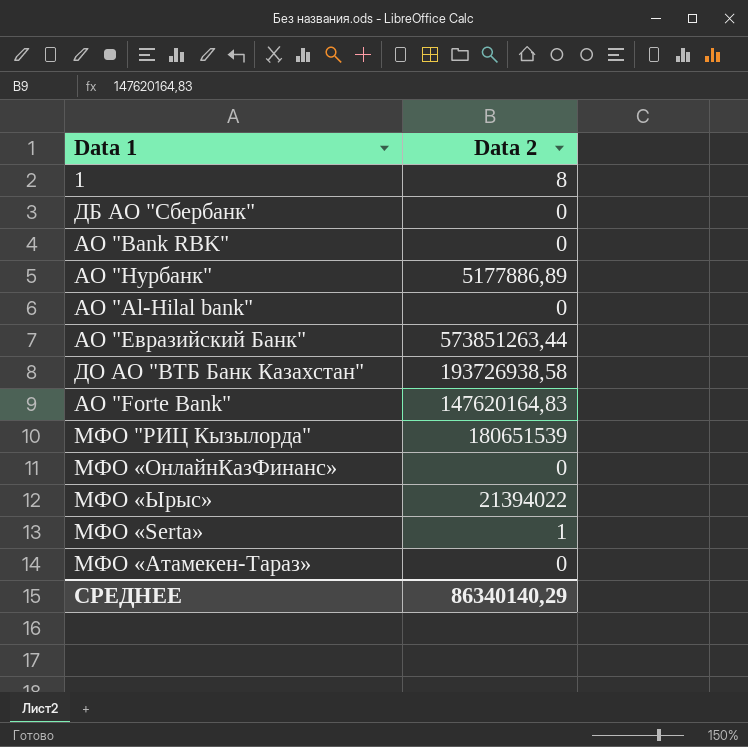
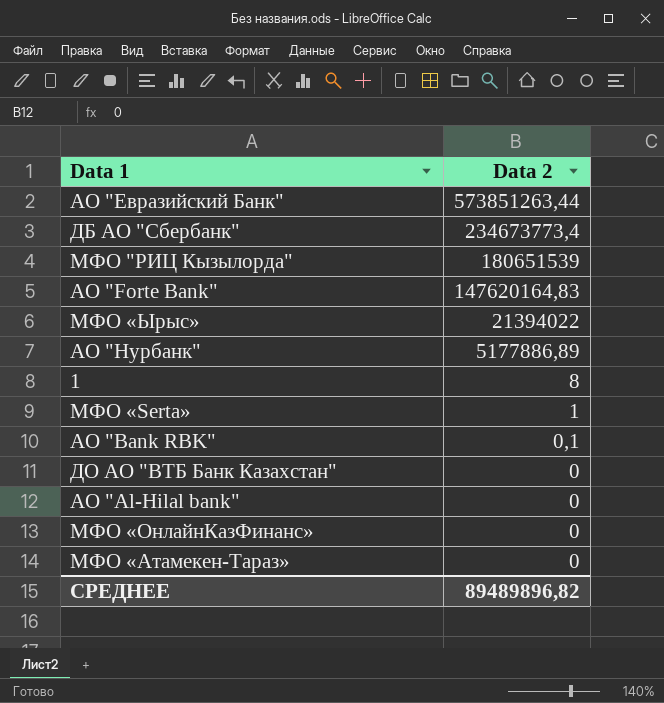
row order: none -> Data 2 descending
ДБ АО "Сбербанк" | Data 2: 0 -> 234673773,4
АО "Bank RBK" | Data 2: 0 -> 0,1
ДО АО "ВТБ Банк Казахстан" | Data 2: 193726938,58 -> 0
СРЕДНЕЕ | Data 2: 86340140,29 -> 89489896,82

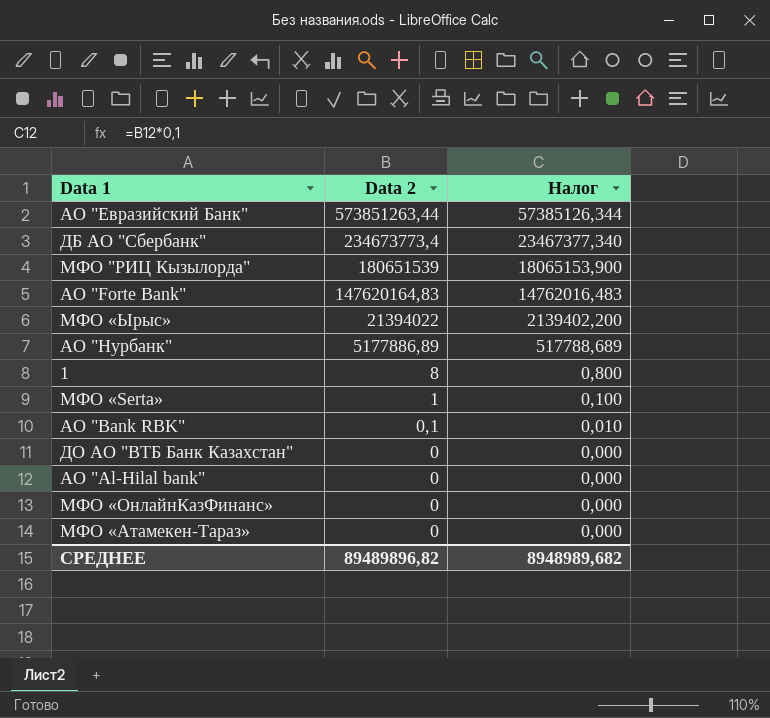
column Налог | formula: none -> [Data 2] * 0,1

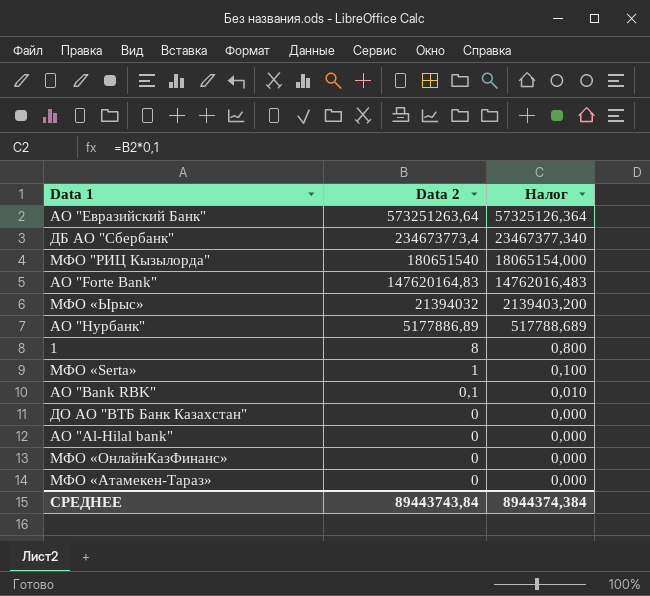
АО "Евразийский Банк" | Data 2: 573851263,44 -> 573251263,64
АО "Евразийский Банк" | Налог: 57385126,344 -> 57325126,364
МФО "РИЦ Кызылорда" | Data 2: 180651539 -> 180651540
МФО "РИЦ Кызылорда" | Налог: 18065153,900 -> 18065154,000
МФО «Ырыс» | Data 2: 21394022 -> 21394032
МФО «Ырыс» | Налог: 2139402,200 -> 2139403,200
СРЕДНЕЕ | Data 2: 89489896,82 -> 89443743,84
СРЕДНЕЕ | Налог: 8948989,682 -> 8944374,384

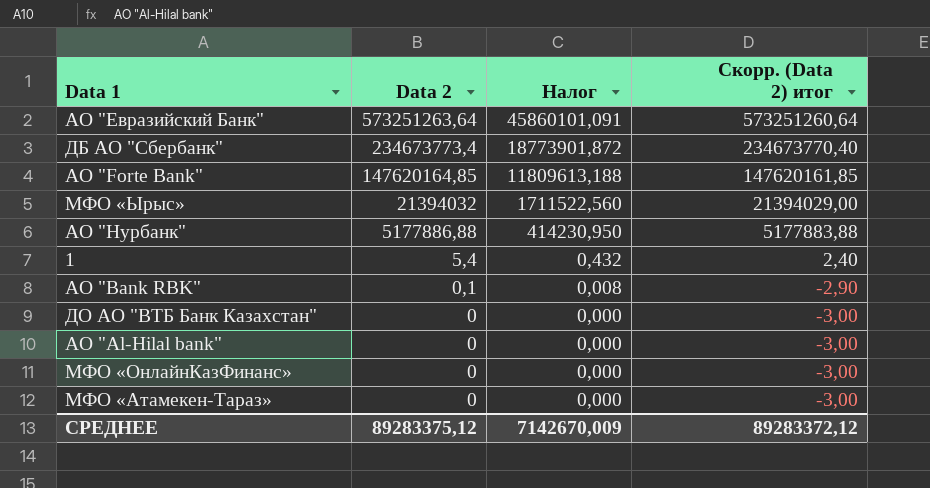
column Налог | formula: [Data 2] * 0,1 -> [Data 2] * 0,08
column Скорр. (Data 2) итог | formula: none -> [Data 2] - 3
row МФО "РИЦ Кызылорда": 180651540 | 18065154,000 -> none
row МФО «Serta»: 1 | 0,100 -> none
АО "Forte Bank" | Data 2: 147620164,83 -> 147620164,85
АО "Нурбанк" | Data 2: 5177886,89 -> 5177886,88
1 | Data 2: 8 -> 5,4
СРЕДНЕЕ | Data 2: 89443743,84 -> 89283375,12
СРЕДНЕЕ | Налог: 8944374,384 -> 7142670,009

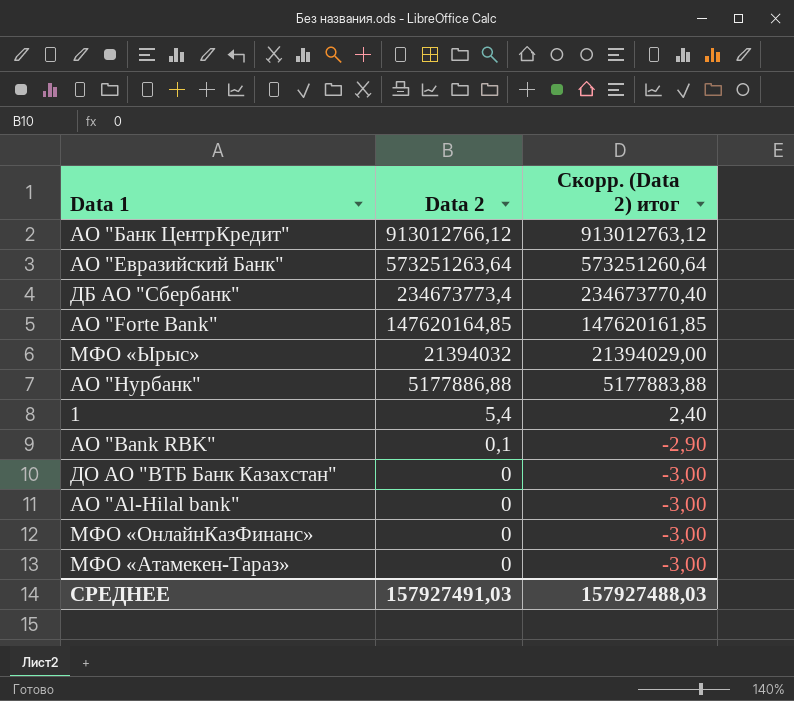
column Налог | formula: [Data 2] * 0,08 -> none
row АО "Банк ЦентрКредит": none -> 913012766,12 | 913012763,12
СРЕДНЕЕ | Data 2: 89283375,12 -> 157927491,03
СРЕДНЕЕ | Скорр. (Data 2) итог: 89283372,12 -> 157927488,03

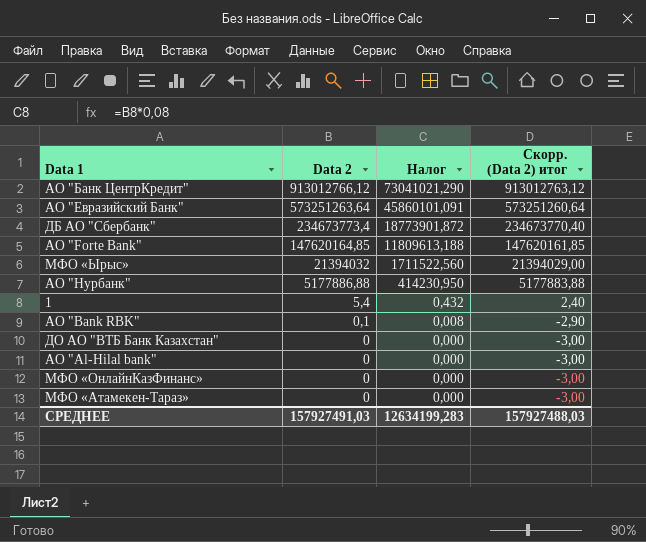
column Налог | formula: none -> [Data 2] * 0,08

